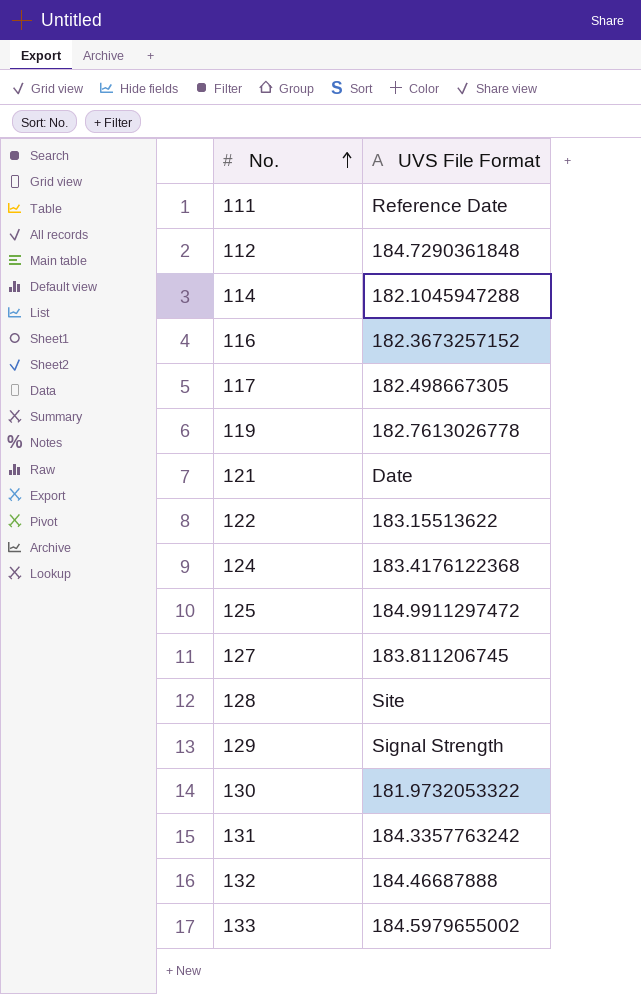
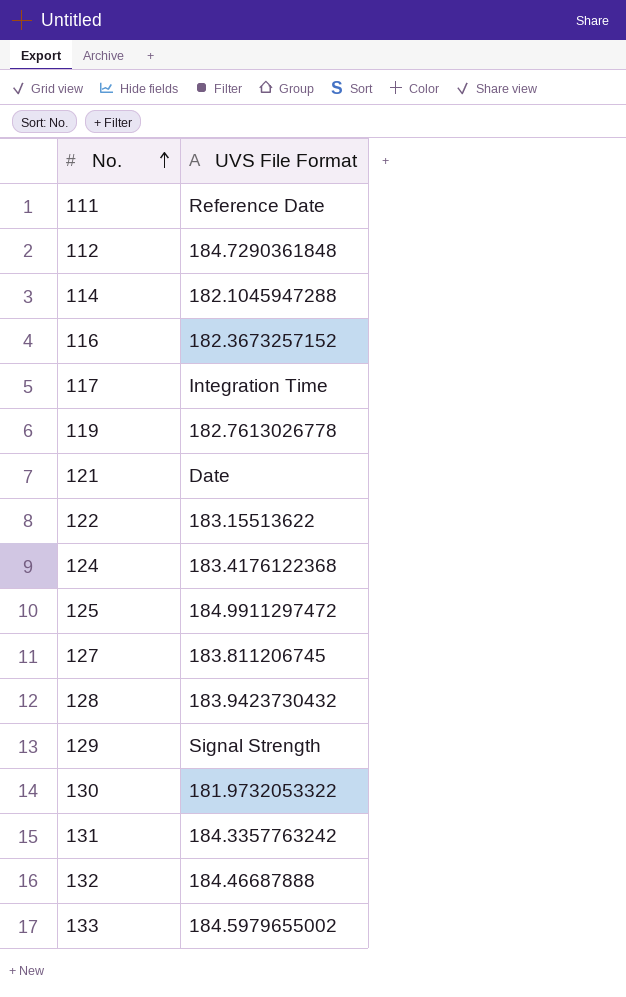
117 | UVS File Format: 182.498667305 -> Integration Time
128 | UVS File Format: Site -> 183.9423730432

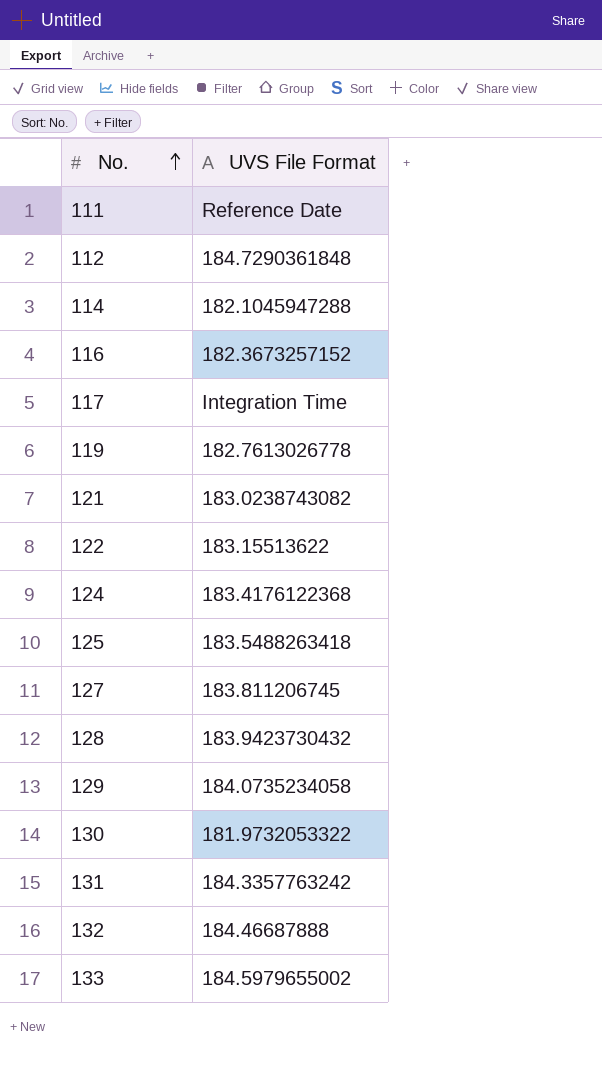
121 | UVS File Format: Date -> 183.0238743082
125 | UVS File Format: 184.9911297472 -> 183.5488263418
129 | UVS File Format: Signal Strength -> 184.0735234058

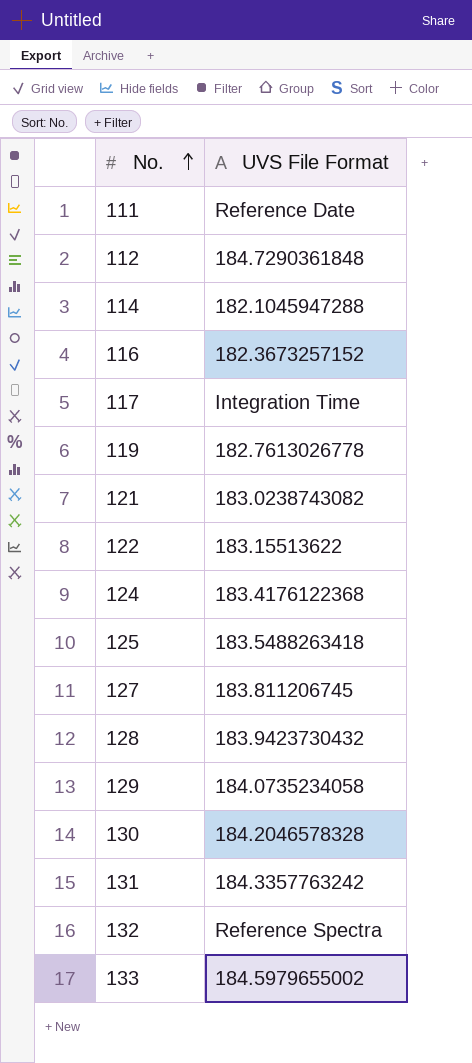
130 | UVS File Format: 181.9732053322 -> 184.2046578328
132 | UVS File Format: 184.46687888 -> Reference Spectra

